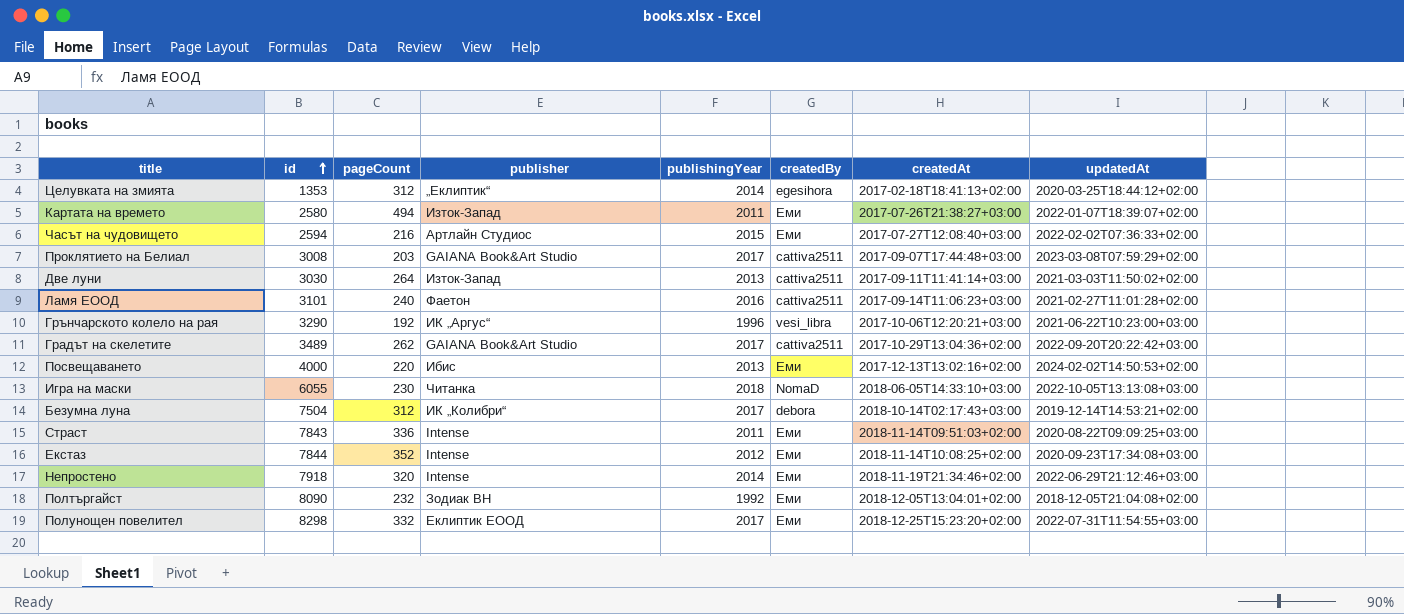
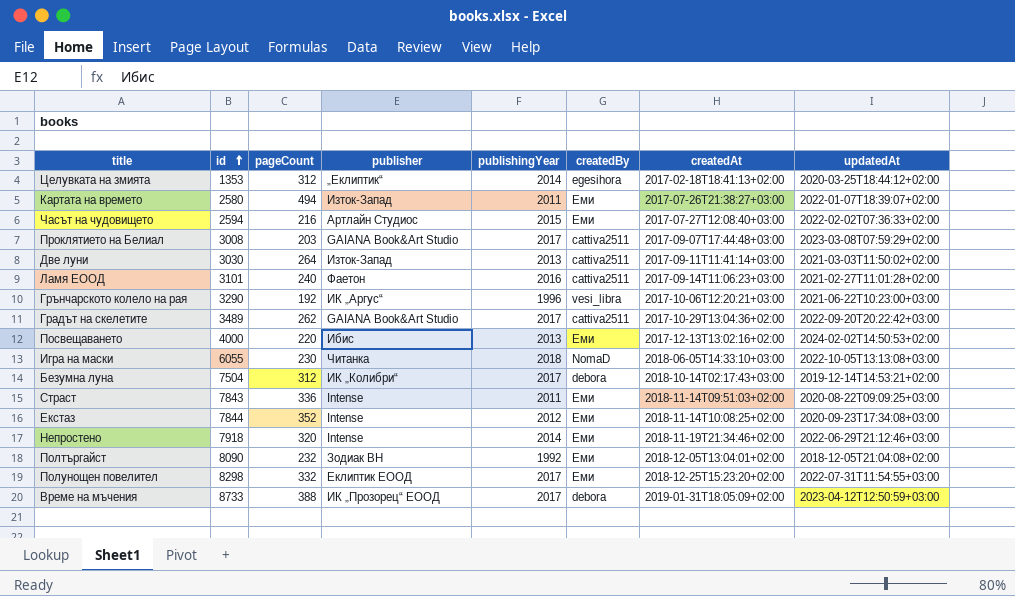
row Време на мъчения: none -> 8733 | 388 | ИК „Прозорец“ ЕООД | 2017 | debora | 2019-01-31T18:05:09+02:00 | 2023-04-12T12:50:59+03:00

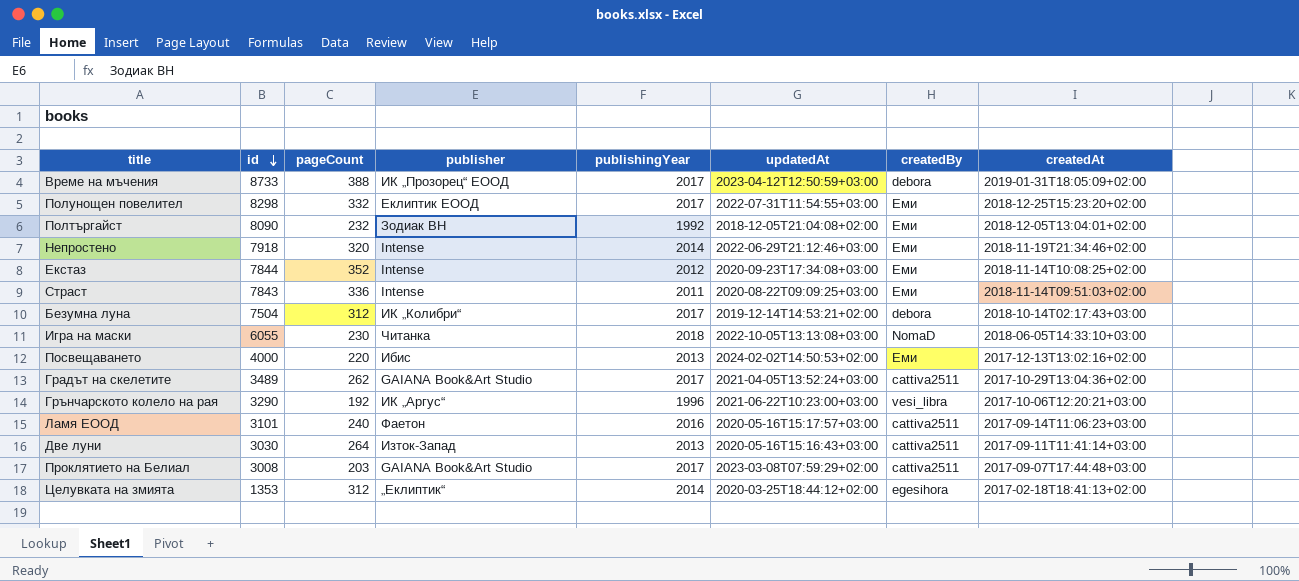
row order: id ascending -> id descending
column updatedAt | position: 8 -> 6
row Картата на времето: 2580 | 494 | Изток-Запад | 2011 | Еми | 2017-07-26T21:38:27+03:00 | 2022-01-07T18:39:07+02:00 -> none
row Часът на чудовището: 2594 | 216 | Артлайн Студиос | 2015 | Еми | 2017-07-27T12:08:40+03:00 | 2022-02-02T07:36:33+02:00 -> none
Градът на скелетите | updatedAt: 2022-09-20T20:22:42+03:00 -> 2021-04-05T13:52:24+03:00
Ламя ЕООД | updatedAt: 2021-02-27T11:01:28+02:00 -> 2020-05-16T15:17:57+03:00
Две луни | updatedAt: 2021-03-03T11:50:02+02:00 -> 2020-05-16T15:16:43+03:00

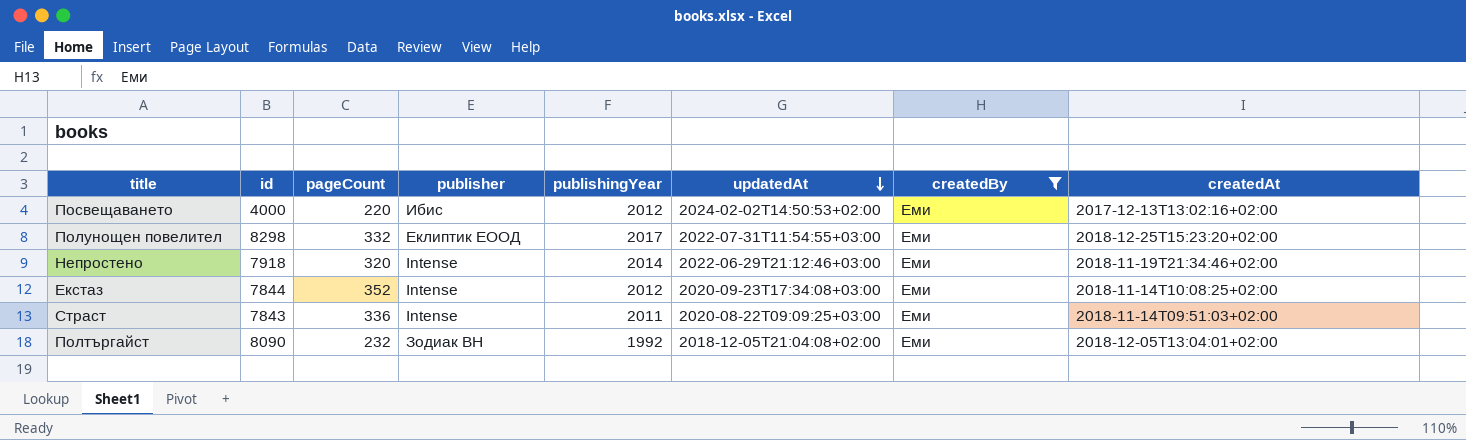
filter: none -> createdBy = Еми
row order: id descending -> updatedAt descending
Посвещаването | publishingYear: 2013 -> 2012

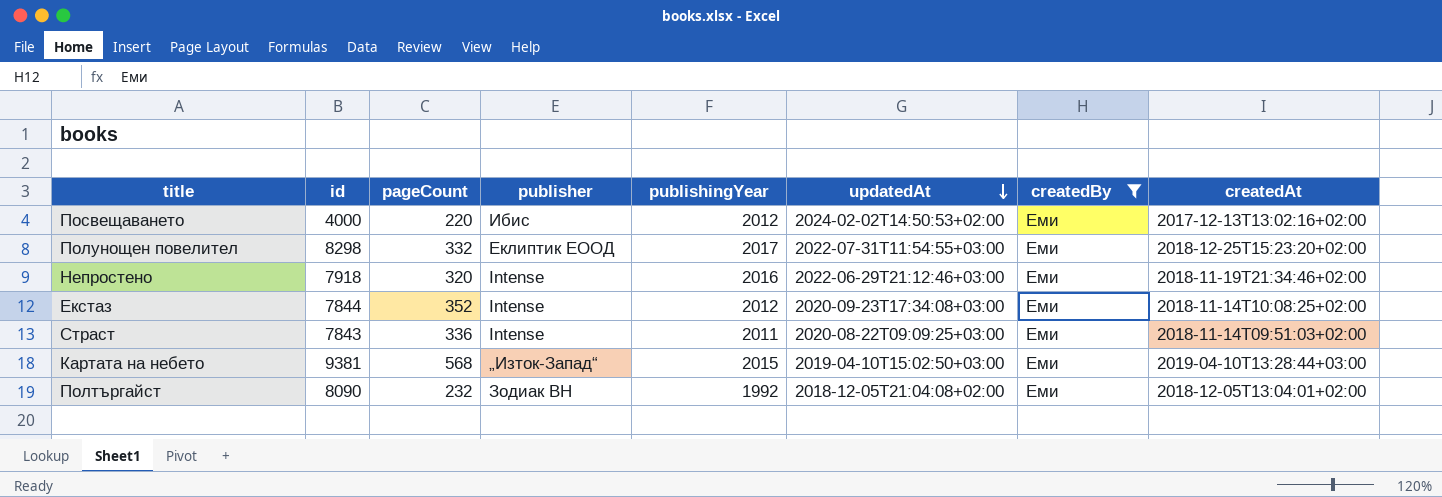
Непростено | publishingYear: 2014 -> 2016
row Картата на небето: none -> 9381 | 568 | „Изток-Запад“ | 2015 | 2019-04-10T15:02:50+03:00 | Еми | 2019-04-10T13:28:44+03:00

